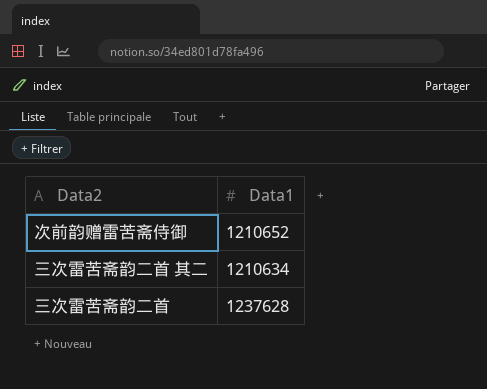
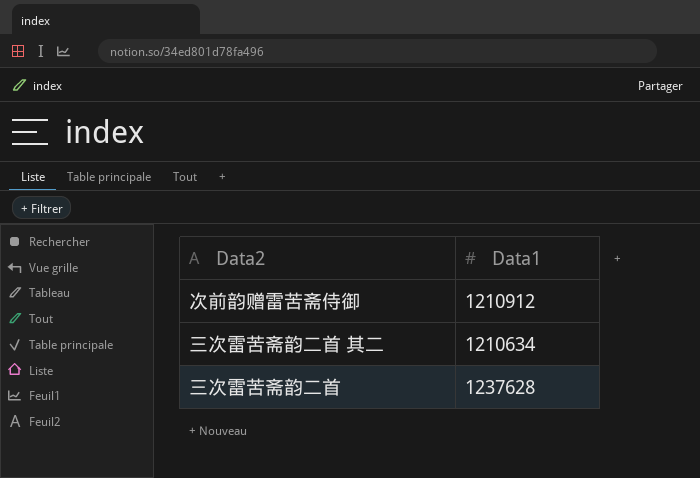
次前韵赠雷苦斋侍御 | Data1: 1210652 -> 1210912

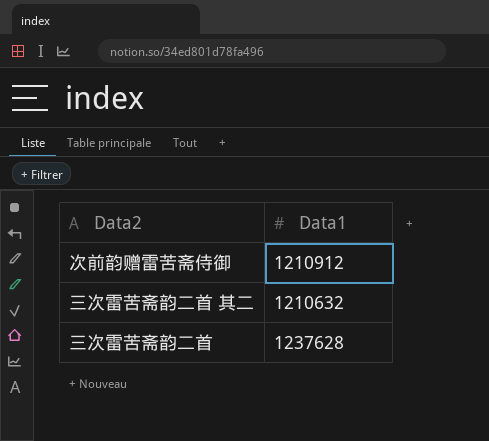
三次雷苦斋韵二首 其二 | Data1: 1210634 -> 1210632

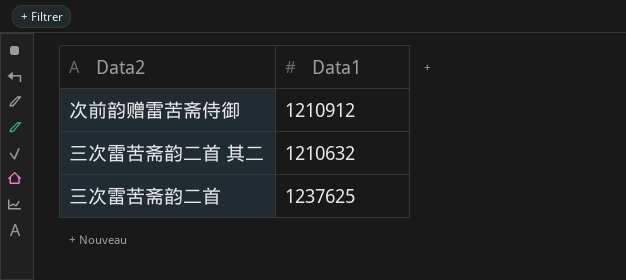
三次雷苦斋韵二首 | Data1: 1237628 -> 1237625

